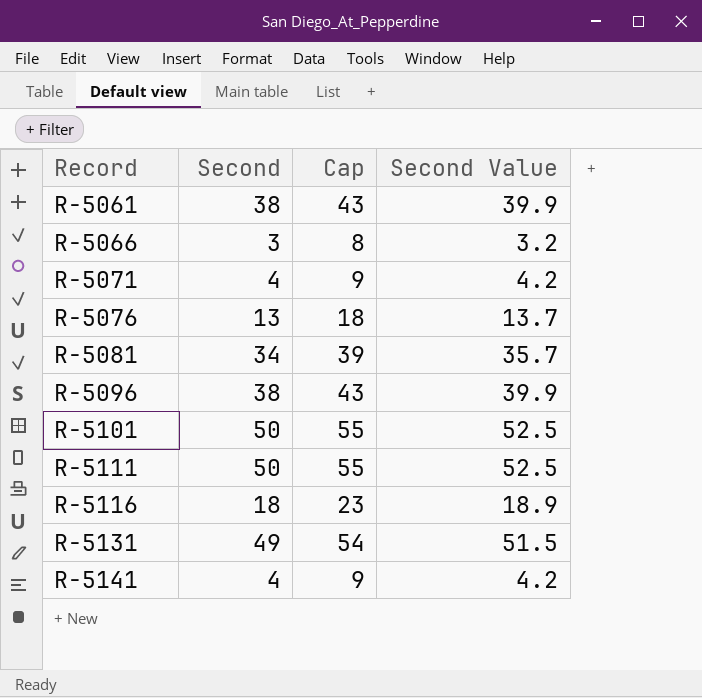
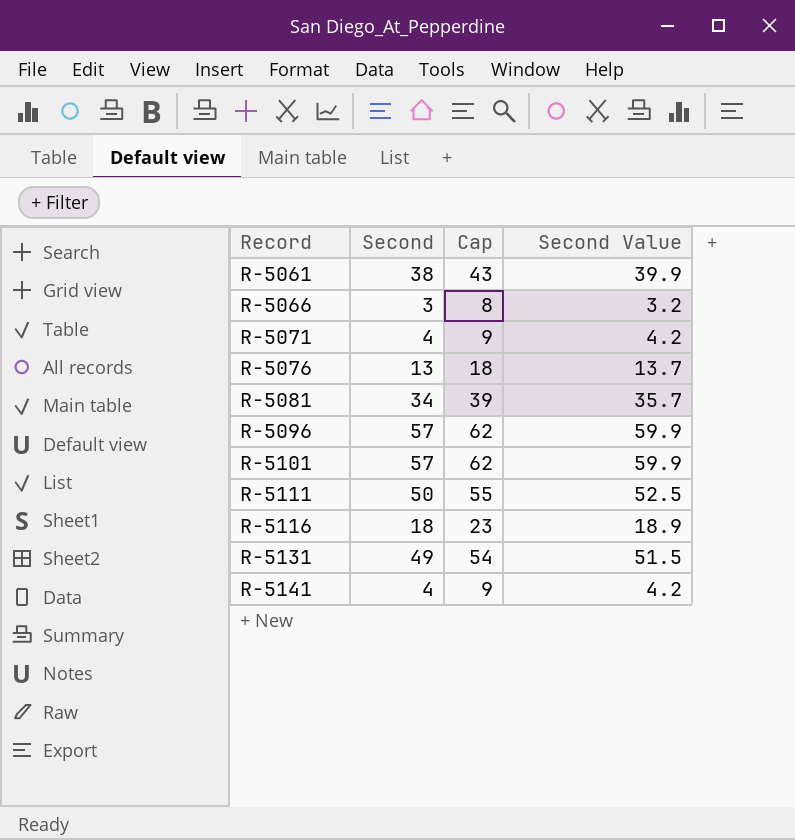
R-5096 | Second: 38 -> 57
R-5096 | Cap: 43 -> 62
R-5096 | Second Value: 39.9 -> 59.9
R-5101 | Second: 50 -> 57
R-5101 | Cap: 55 -> 62
R-5101 | Second Value: 52.5 -> 59.9

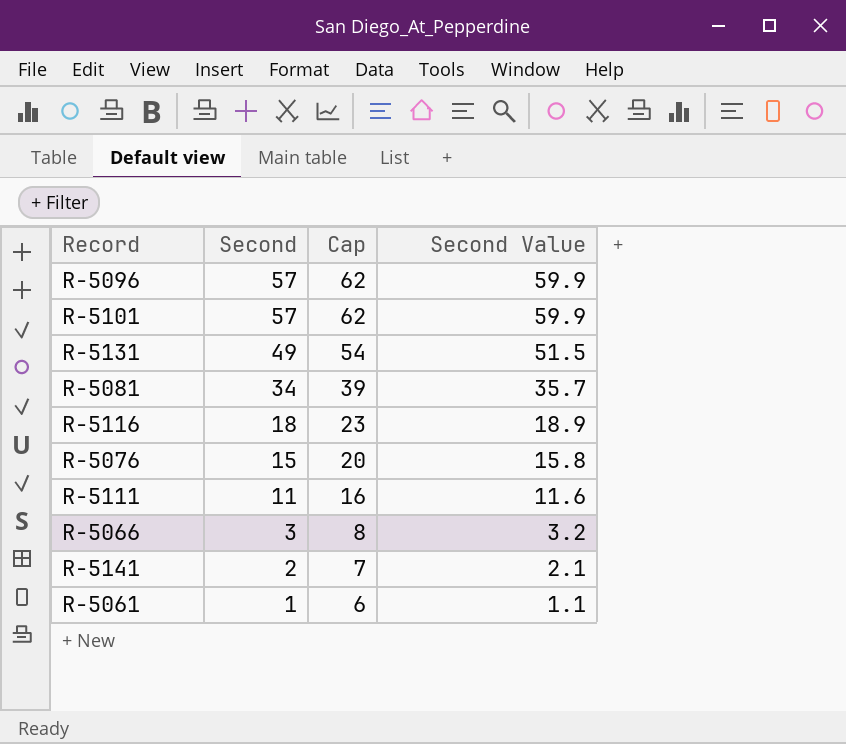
row order: Record ascending -> Second descending
row R-5071: 4 | 9 | 4.2 -> none
R-5076 | Second: 13 -> 15
R-5076 | Cap: 18 -> 20
R-5076 | Second Value: 13.7 -> 15.8
R-5111 | Second: 50 -> 11
R-5111 | Cap: 55 -> 16
R-5111 | Second Value: 52.5 -> 11.6
R-5141 | Second: 4 -> 2
R-5141 | Cap: 9 -> 7
R-5141 | Second Value: 4.2 -> 2.1
R-5061 | Second: 38 -> 1
R-5061 | Cap: 43 -> 6
R-5061 | Second Value: 39.9 -> 1.1

